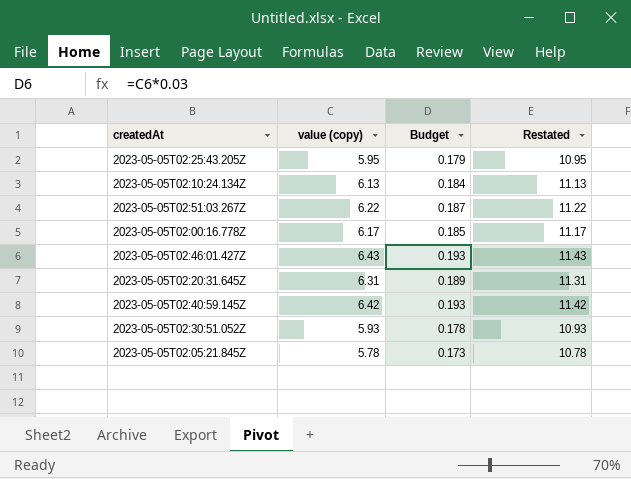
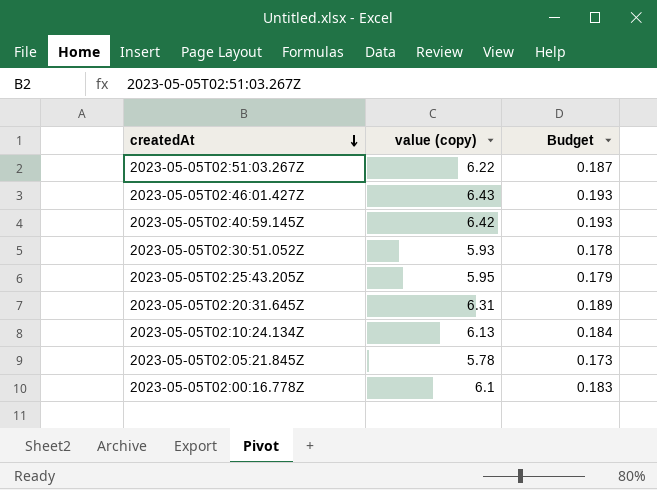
row order: none -> createdAt descending
column Restated | formula: [value (copy)] + 5 -> none
2023-05-05T02:00:16.778Z | value (copy): 6.17 -> 6.1
2023-05-05T02:00:16.778Z | Budget: 0.185 -> 0.183

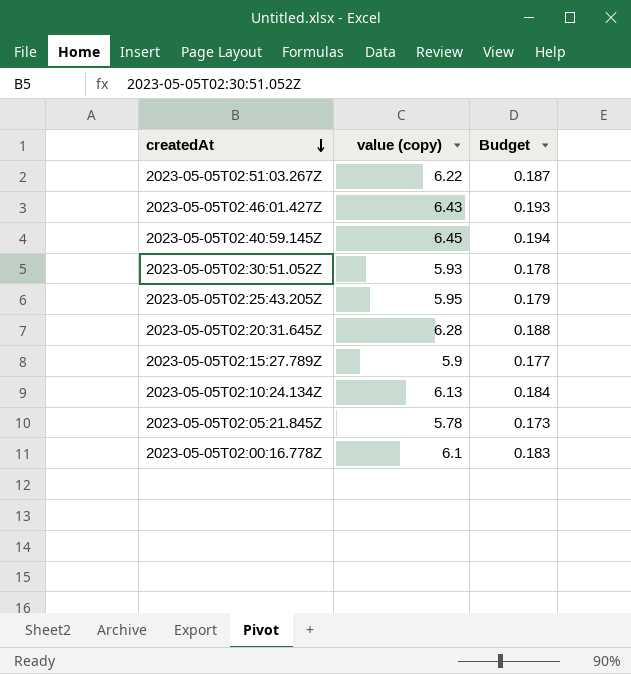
2023-05-05T02:40:59.145Z | value (copy): 6.42 -> 6.45
2023-05-05T02:40:59.145Z | Budget: 0.193 -> 0.194
2023-05-05T02:20:31.645Z | value (copy): 6.31 -> 6.28
2023-05-05T02:20:31.645Z | Budget: 0.189 -> 0.188
row 2023-05-05T02:15:27.789Z: none -> 5.9 | 0.177

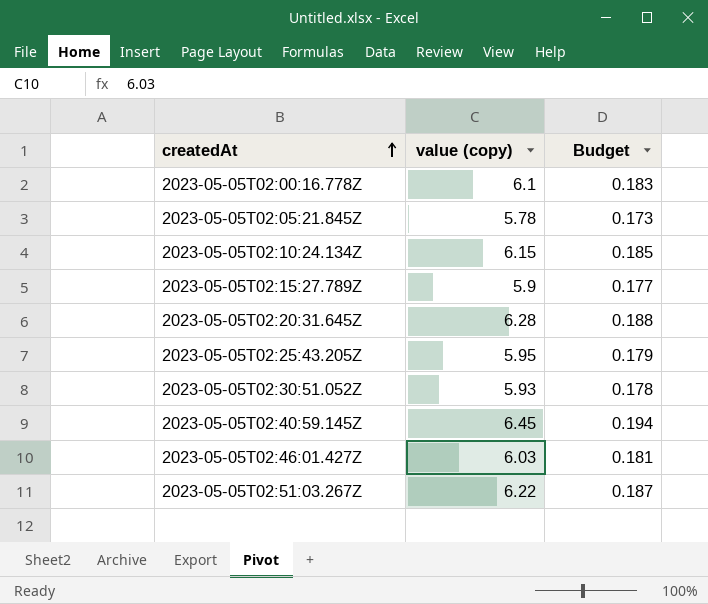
row order: createdAt descending -> createdAt ascending
2023-05-05T02:10:24.134Z | value (copy): 6.13 -> 6.15
2023-05-05T02:10:24.134Z | Budget: 0.184 -> 0.185
2023-05-05T02:46:01.427Z | value (copy): 6.43 -> 6.03
2023-05-05T02:46:01.427Z | Budget: 0.193 -> 0.181

